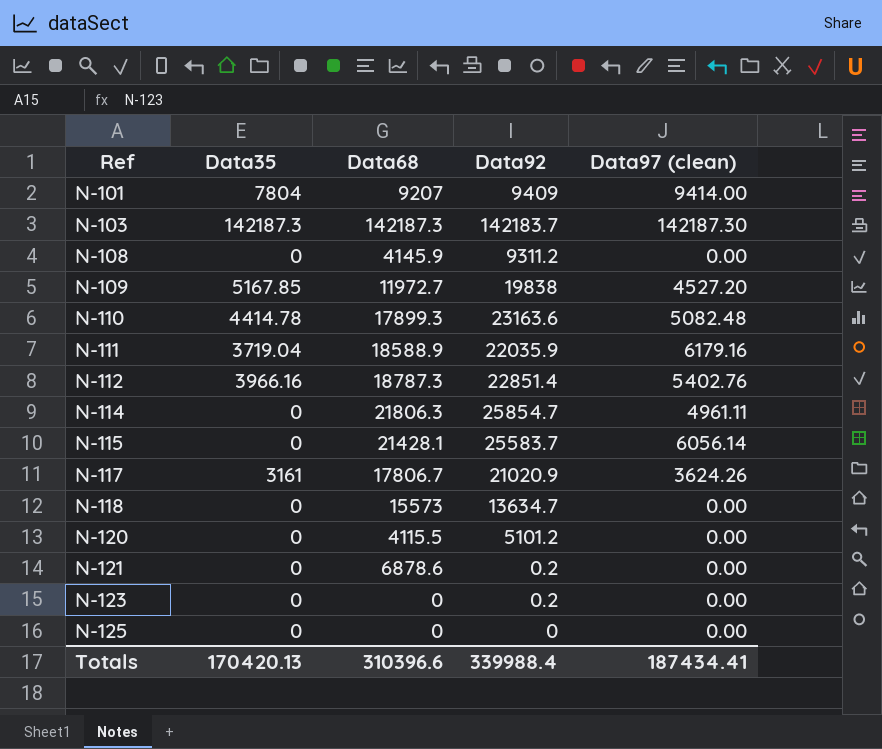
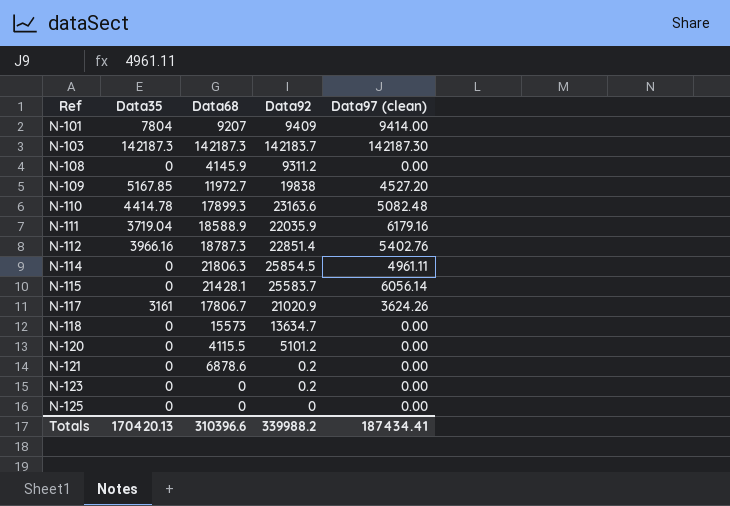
N-114 | Data92: 25854.7 -> 25854.5
Totals | Data92: 339988.4 -> 339988.2

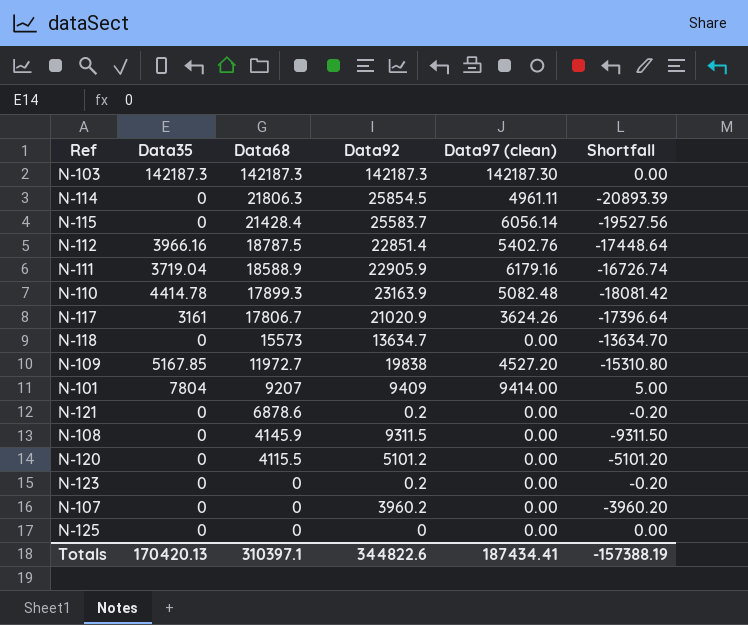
row order: Ref ascending -> Data68 descending
column Shortfall | formula: none -> [Data97 (clean)] - [Data92]
N-103 | Data92: 142183.7 -> 142187.3
N-115 | Data68: 21428.1 -> 21428.4
N-112 | Data68: 18787.3 -> 18787.5
N-111 | Data92: 22035.9 -> 22905.9
N-110 | Data92: 23163.6 -> 23163.9
N-108 | Data92: 9311.2 -> 9311.5
row N-107: none -> 0 | 0 | 3960.2 | 0.00 | -3960.20
Totals | Data68: 310396.6 -> 310397.1
Totals | Data92: 339988.2 -> 344822.6

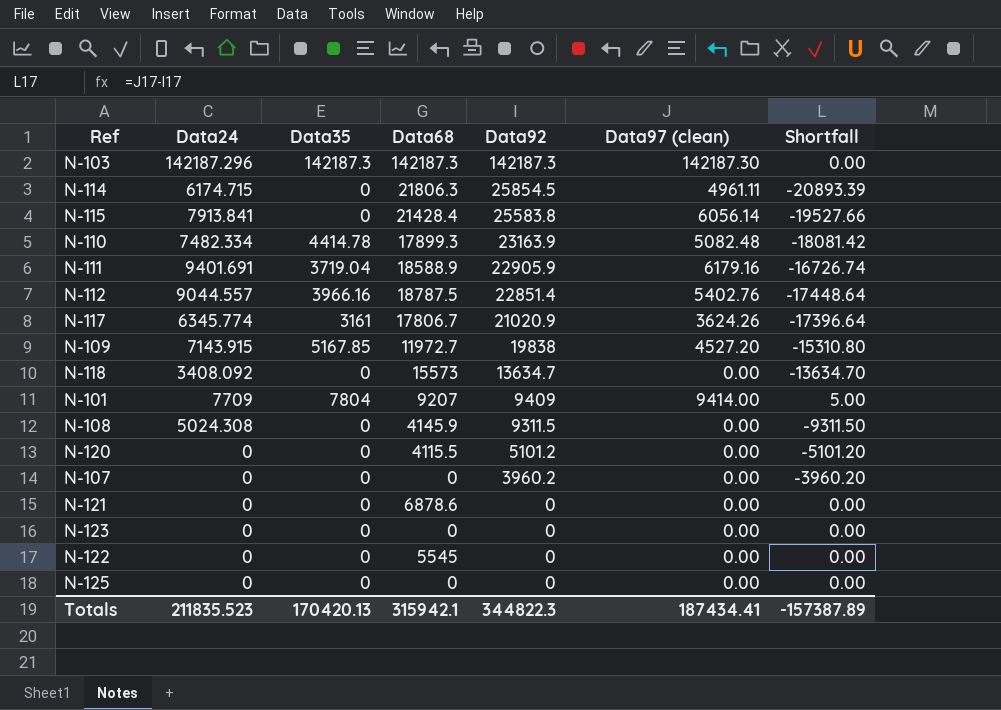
row order: Data68 descending -> Data92 descending
column Data24 | position: none -> 2
N-115 | Data92: 25583.7 -> 25583.8
N-115 | Shortfall: -19527.56 -> -19527.66
N-121 | Data92: 0.2 -> 0
N-121 | Shortfall: -0.20 -> 0.00
N-123 | Data92: 0.2 -> 0
N-123 | Shortfall: -0.20 -> 0.00
row N-122: none -> 0 | 0 | 5545 | 0 | 0.00 | 0.00
Totals | Data68: 310397.1 -> 315942.1
Totals | Data92: 344822.6 -> 344822.3
Totals | Shortfall: -157388.19 -> -157387.89

